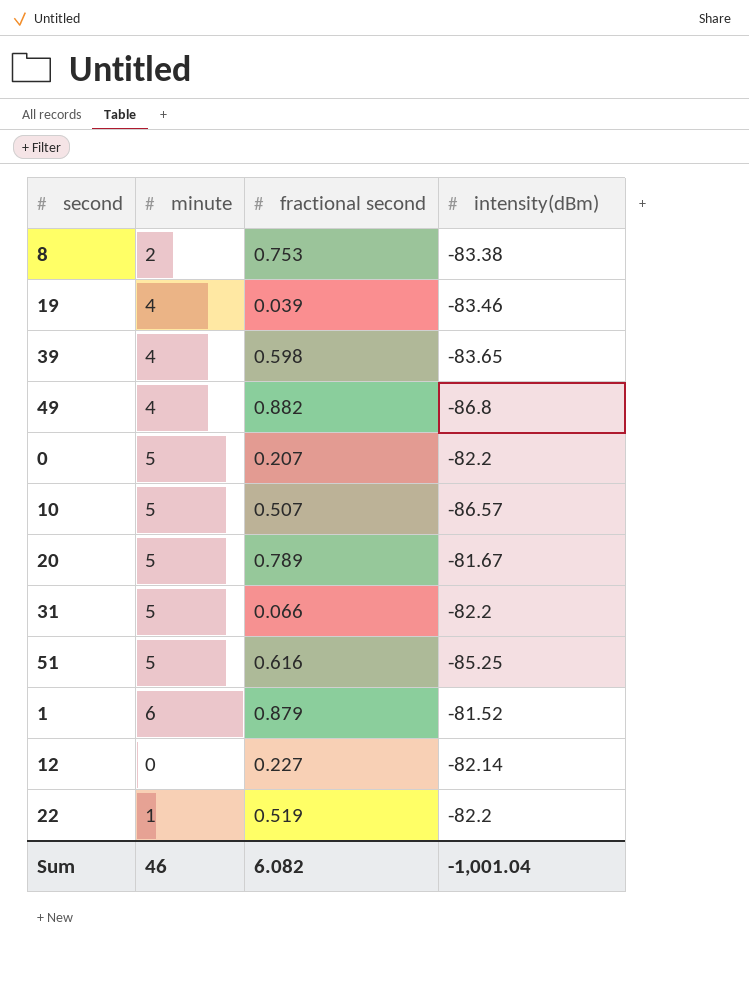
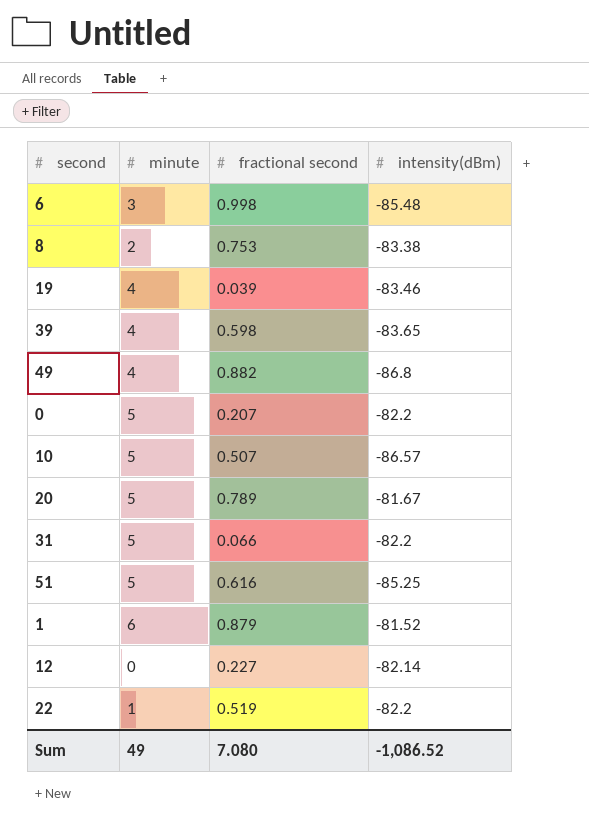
row 6: none -> 3 | 0.998 | -85.48
Sum | minute: 46 -> 49
Sum | fractional second: 6.082 -> 7.080
Sum | intensity(dBm): -1,001.04 -> -1,086.52

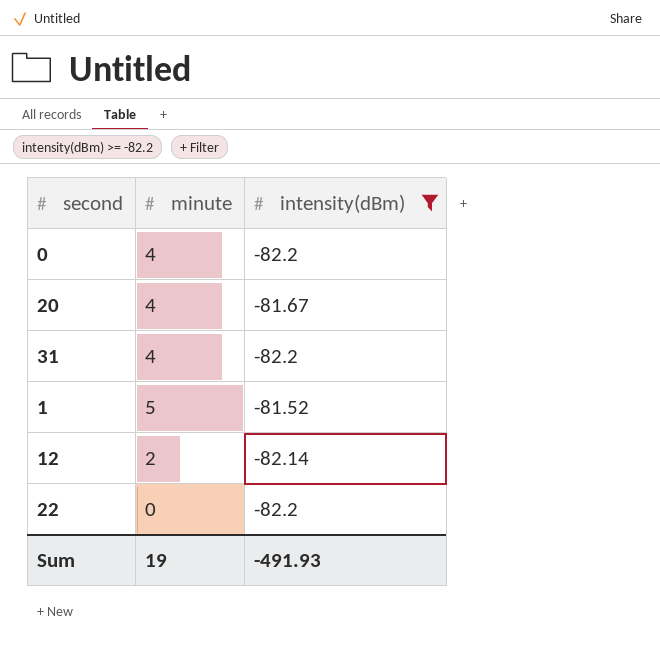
filter: none -> intensity(dBm) >= -82.2
column fractional second | position: 3 -> none
0 | minute: 5 -> 4
20 | minute: 5 -> 4
31 | minute: 5 -> 4
1 | minute: 6 -> 5
12 | minute: 0 -> 2
22 | minute: 1 -> 0
Sum | minute: 49 -> 19
Sum | intensity(dBm): -1,086.52 -> -491.93

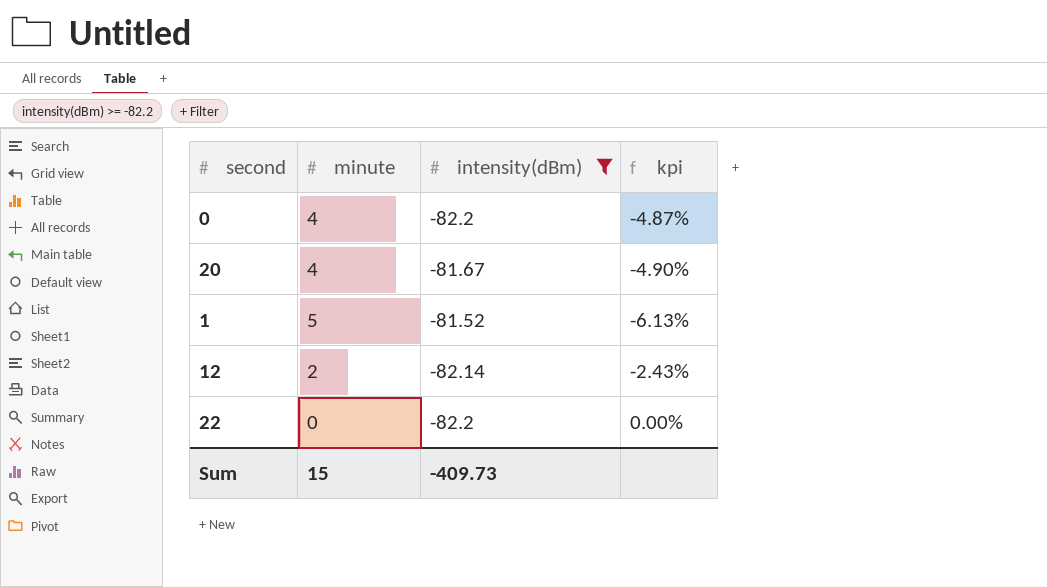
column kpi | formula: none -> [minute] / [intensity(dBm)]
row 31: 4 | -82.2 -> none
Sum | minute: 19 -> 15
Sum | intensity(dBm): -491.93 -> -409.73

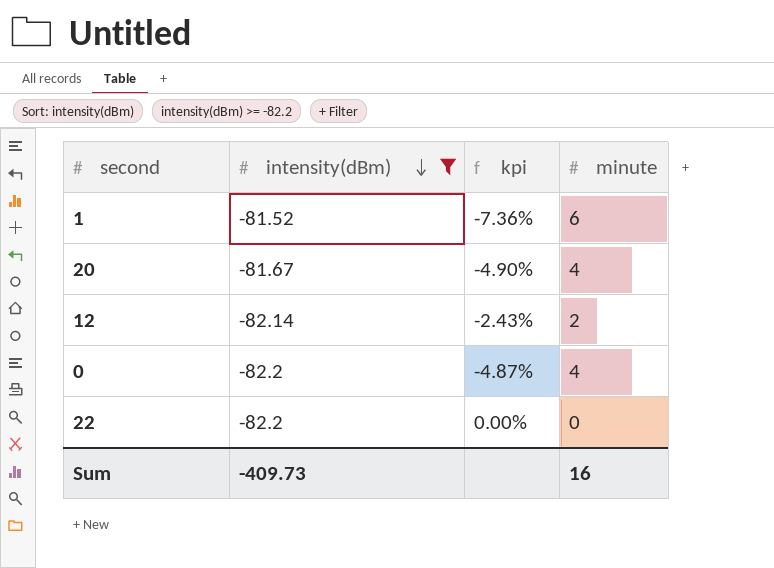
row order: none -> intensity(dBm) descending
column minute | position: 2 -> 4
1 | kpi: -6.13% -> -7.36%
1 | minute: 5 -> 6
Sum | minute: 15 -> 16

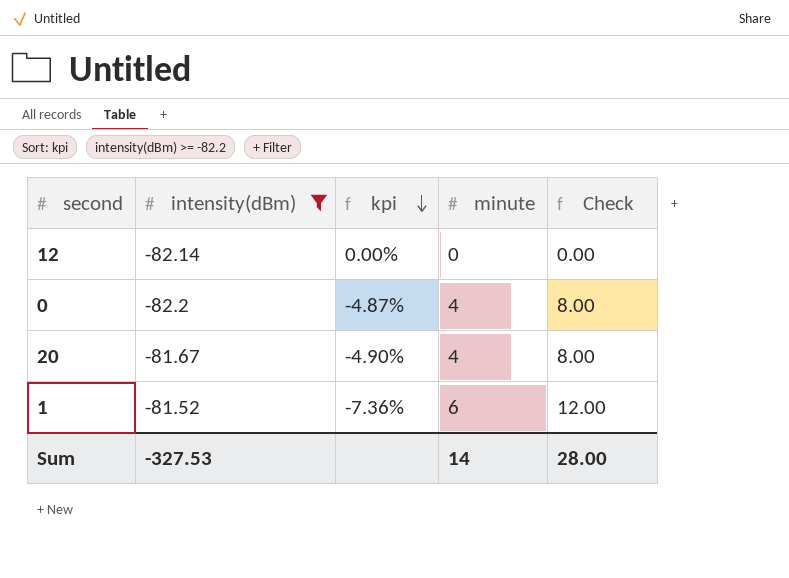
row order: intensity(dBm) descending -> kpi descending
column Check | formula: none -> [minute] * 2
row 22: -82.2 | 0.00% | 0 -> none
12 | kpi: -2.43% -> 0.00%
12 | minute: 2 -> 0
Sum | intensity(dBm): -409.73 -> -327.53
Sum | minute: 16 -> 14

